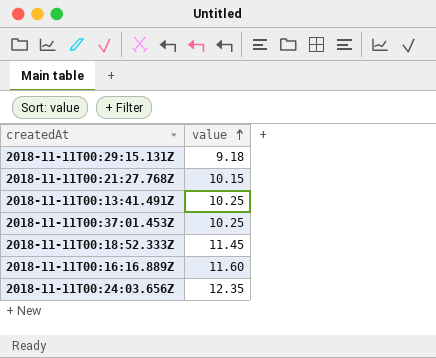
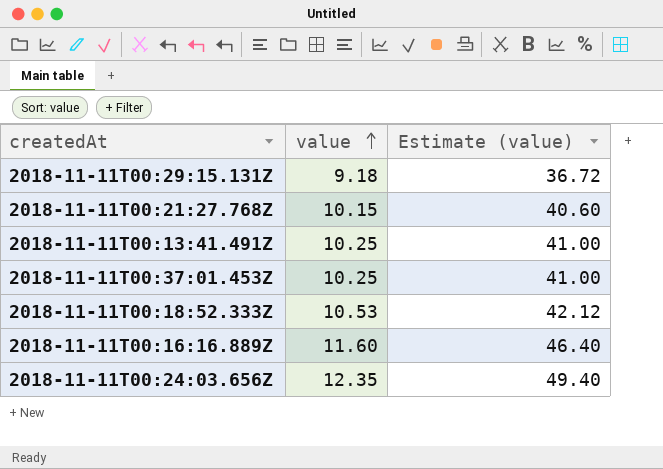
column Estimate (value) | formula: none -> [value] * 4
2018-11-11T00:18:52.333Z | value: 11.45 -> 10.53

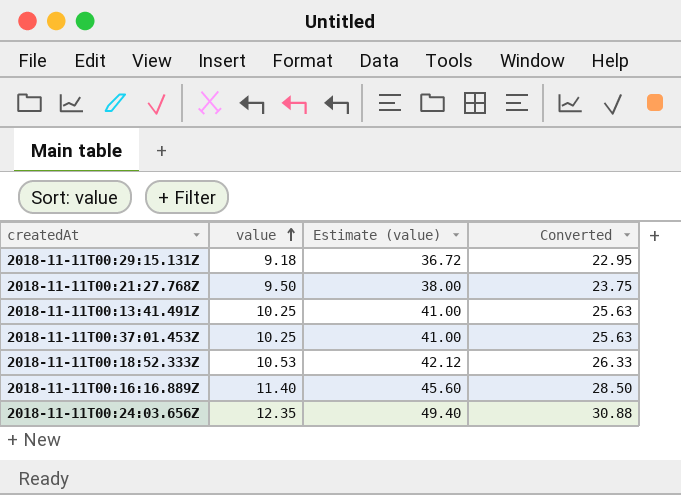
column Converted | formula: none -> [value] * 2.5
2018-11-11T00:21:27.768Z | value: 10.15 -> 9.50
2018-11-11T00:21:27.768Z | Estimate (value): 40.60 -> 38.00
2018-11-11T00:16:16.889Z | value: 11.60 -> 11.40
2018-11-11T00:16:16.889Z | Estimate (value): 46.40 -> 45.60

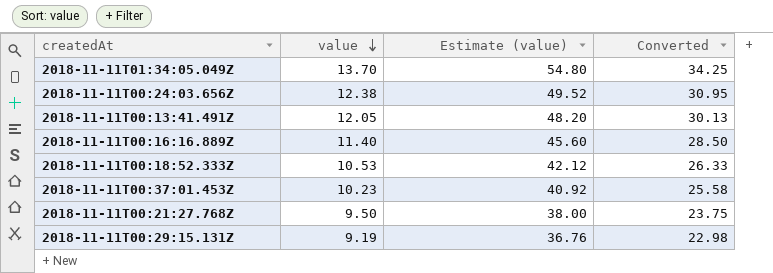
row order: value ascending -> value descending
row 2018-11-11T01:34:05.049Z: none -> 13.70 | 54.80 | 34.25
2018-11-11T00:24:03.656Z | value: 12.35 -> 12.38
2018-11-11T00:24:03.656Z | Estimate (value): 49.40 -> 49.52
2018-11-11T00:24:03.656Z | Converted: 30.88 -> 30.95
2018-11-11T00:13:41.491Z | value: 10.25 -> 12.05
2018-11-11T00:13:41.491Z | Estimate (value): 41.00 -> 48.20
2018-11-11T00:13:41.491Z | Converted: 25.63 -> 30.13
2018-11-11T00:37:01.453Z | value: 10.25 -> 10.23
2018-11-11T00:37:01.453Z | Estimate (value): 41.00 -> 40.92
2018-11-11T00:37:01.453Z | Converted: 25.63 -> 25.58
2018-11-11T00:29:15.131Z | value: 9.18 -> 9.19
2018-11-11T00:29:15.131Z | Estimate (value): 36.72 -> 36.76
2018-11-11T00:29:15.131Z | Converted: 22.95 -> 22.98

